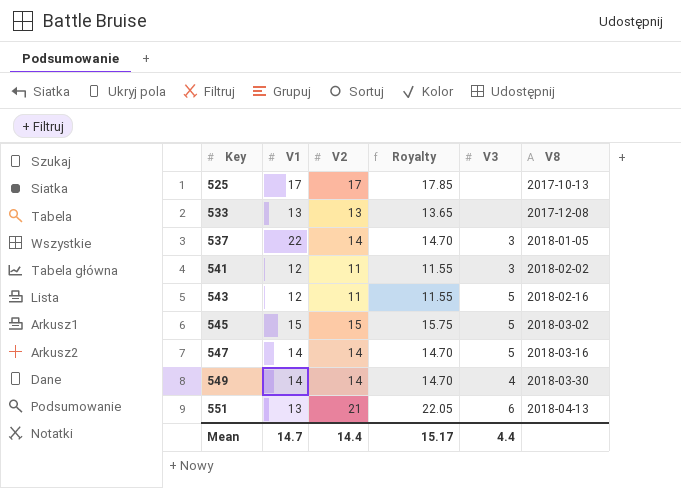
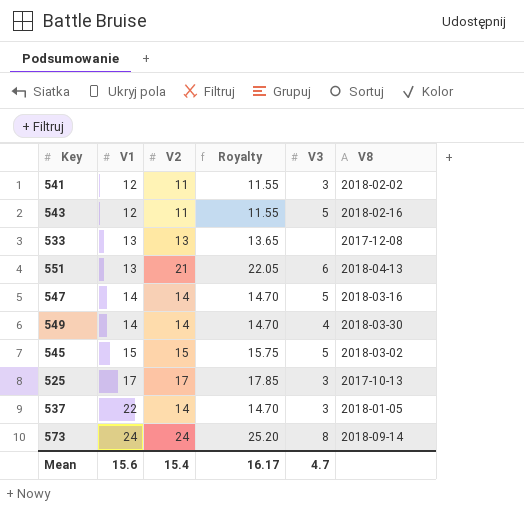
row order: Key ascending -> V1 ascending
525 | V3: none -> 3
row 573: none -> 24 | 24 | 25.20 | 8 | 2018-09-14
Mean | V1: 14.7 -> 15.6
Mean | V2: 14.4 -> 15.4
Mean | Royalty: 15.17 -> 16.17
Mean | V3: 4.4 -> 4.7

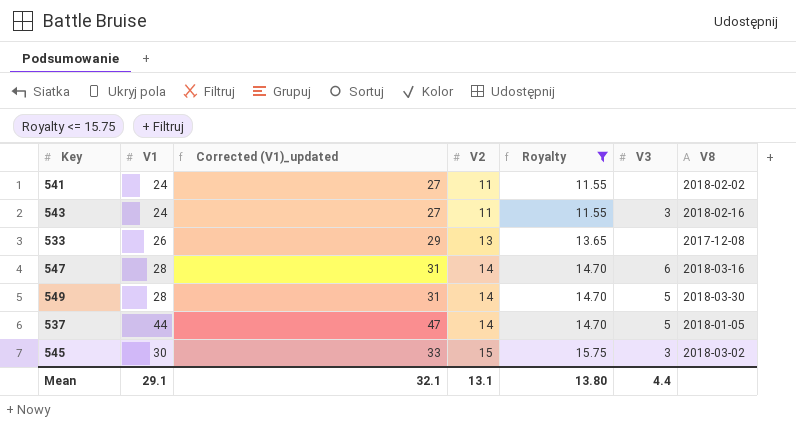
filter: none -> Royalty <= 15.75
row order: V1 ascending -> V2 ascending
column Corrected (V1)_updated | formula: none -> [V1] + 3
541 | V1: 12 -> 24
541 | V3: 3 -> none
543 | V1: 12 -> 24
543 | V3: 5 -> 3
533 | V1: 13 -> 26
547 | V1: 14 -> 28
547 | V3: 5 -> 6
549 | V1: 14 -> 28
549 | V3: 4 -> 5
537 | V1: 22 -> 44
537 | V3: 3 -> 5
545 | V1: 15 -> 30
545 | V3: 5 -> 3
Mean | V1: 15.6 -> 29.1
Mean | V2: 15.4 -> 13.1
Mean | Royalty: 16.17 -> 13.80
Mean | V3: 4.7 -> 4.4

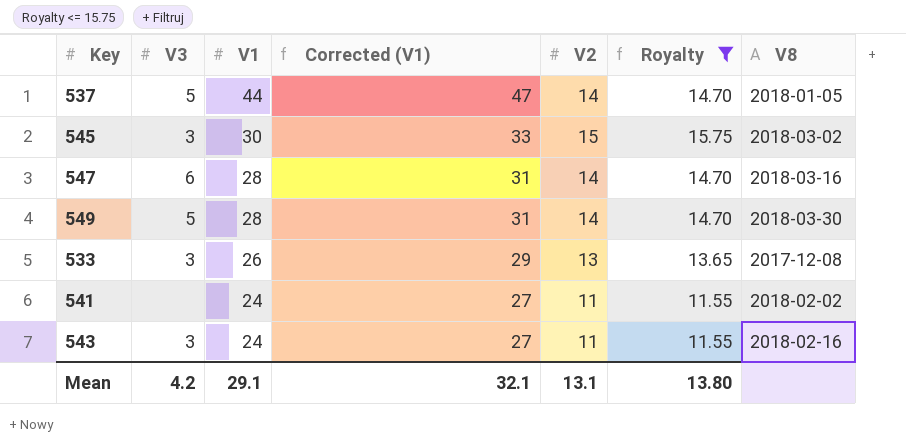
row order: V2 ascending -> V1 descending
column V3 | position: 6 -> 2
column name: Corrected (V1)_updated -> Corrected (V1)
533 | V3: none -> 3
Mean | V3: 4.4 -> 4.2

